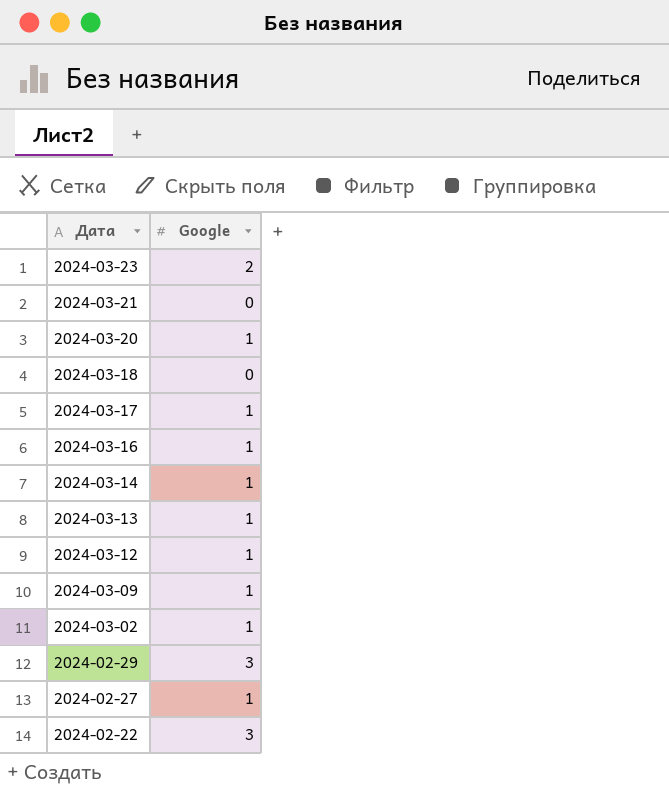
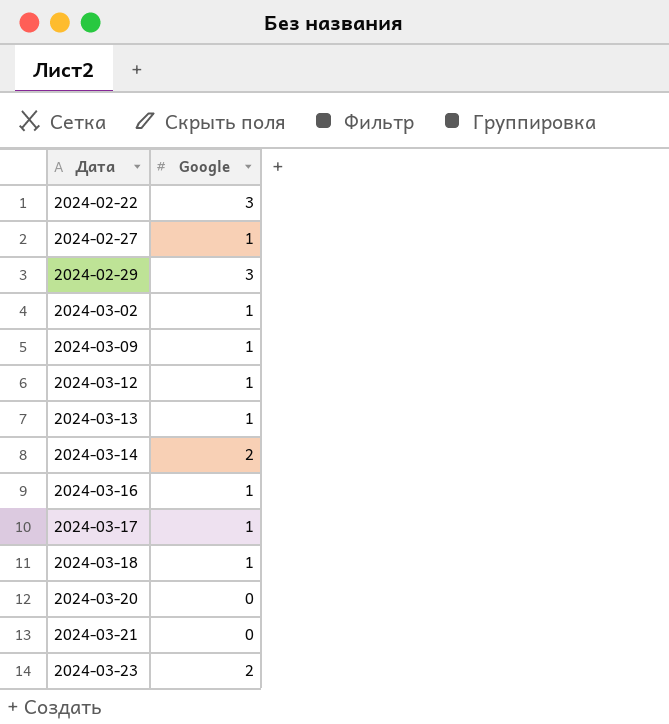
row order: Дата descending -> Дата ascending
2024-03-14 | Google: 1 -> 2
2024-03-18 | Google: 0 -> 1
2024-03-20 | Google: 1 -> 0

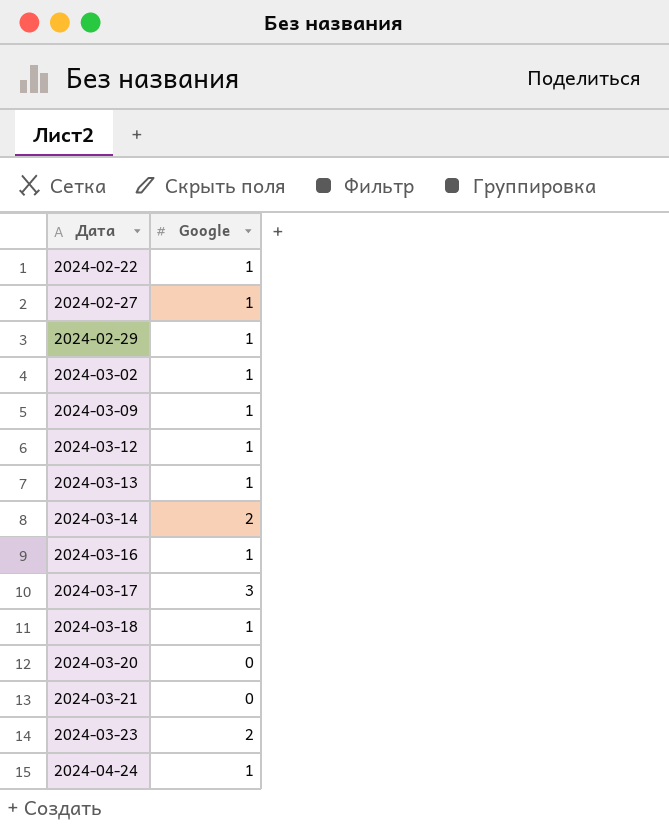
2024-02-22 | Google: 3 -> 1
2024-02-29 | Google: 3 -> 1
2024-03-17 | Google: 1 -> 3
row 2024-04-24: none -> 1

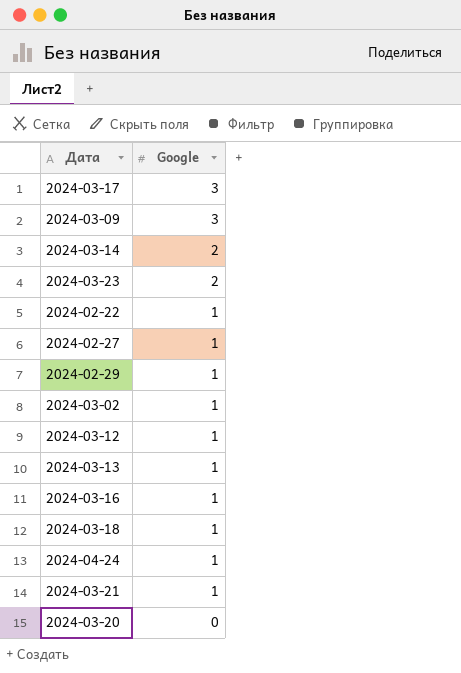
row order: Дата ascending -> Google descending
2024-03-09 | Google: 1 -> 3
2024-03-21 | Google: 0 -> 1

